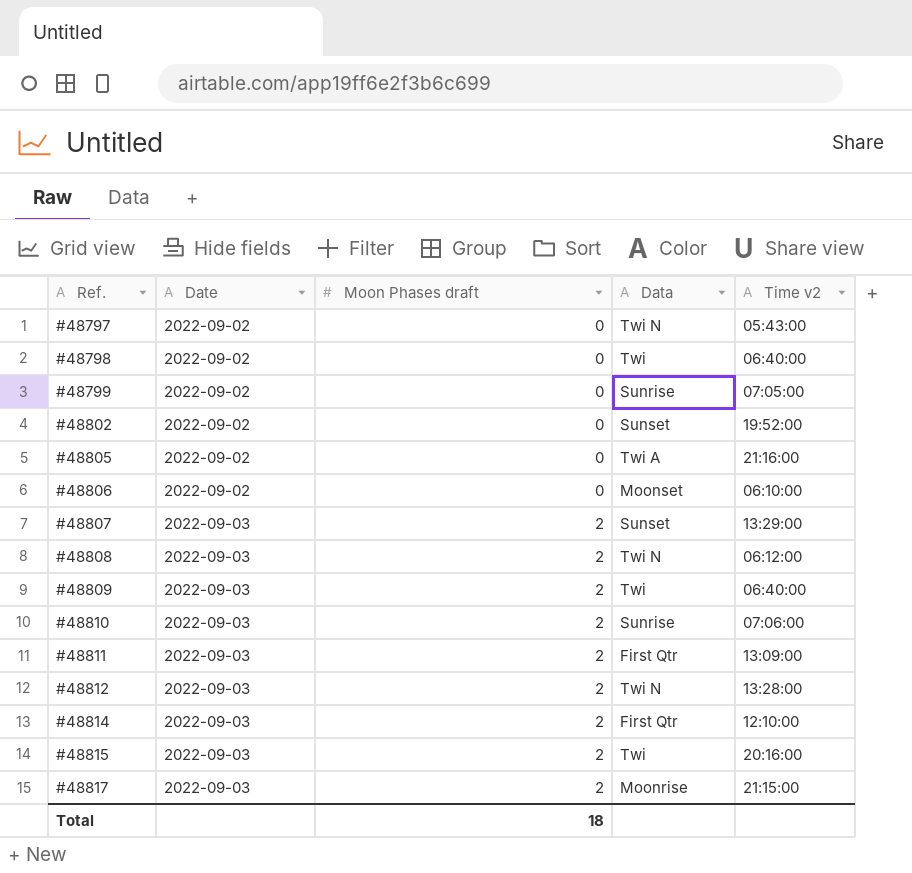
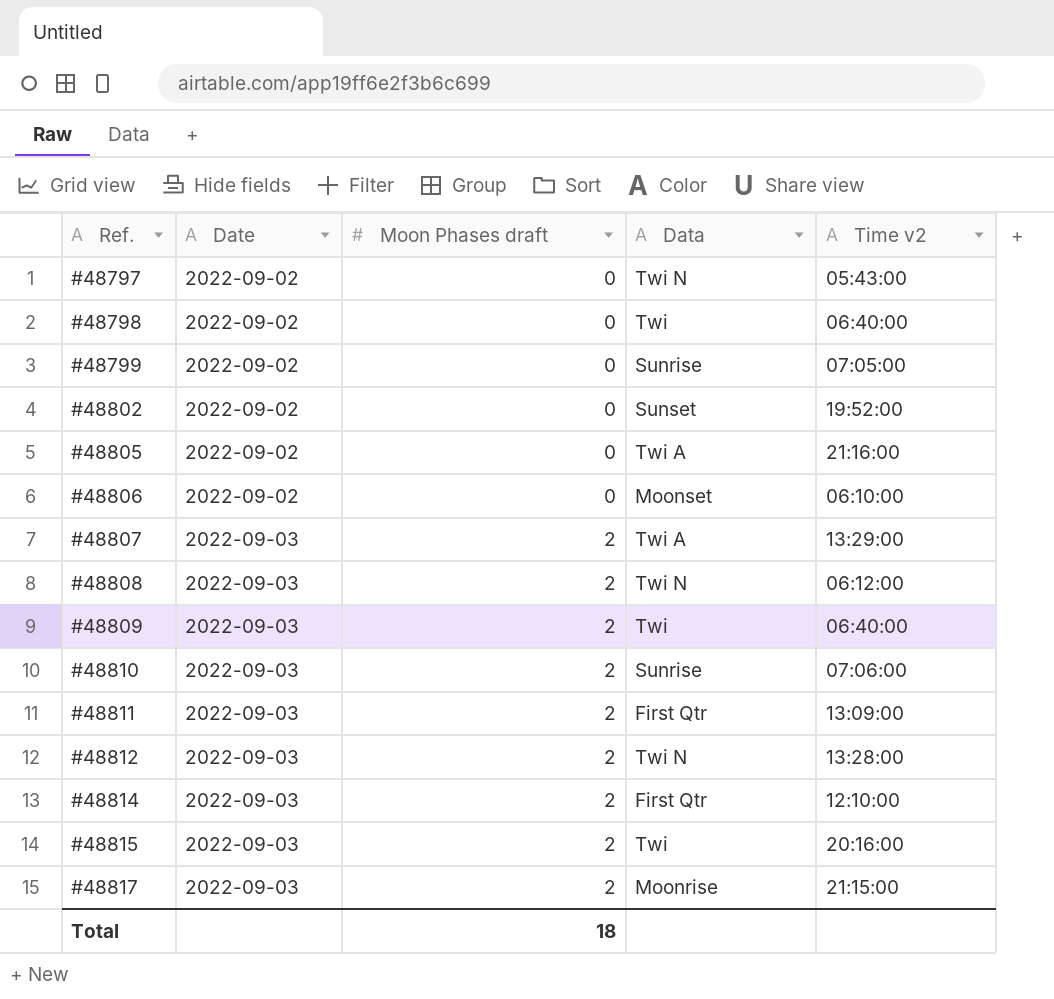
#48807 | Data: Sunset -> Twi A

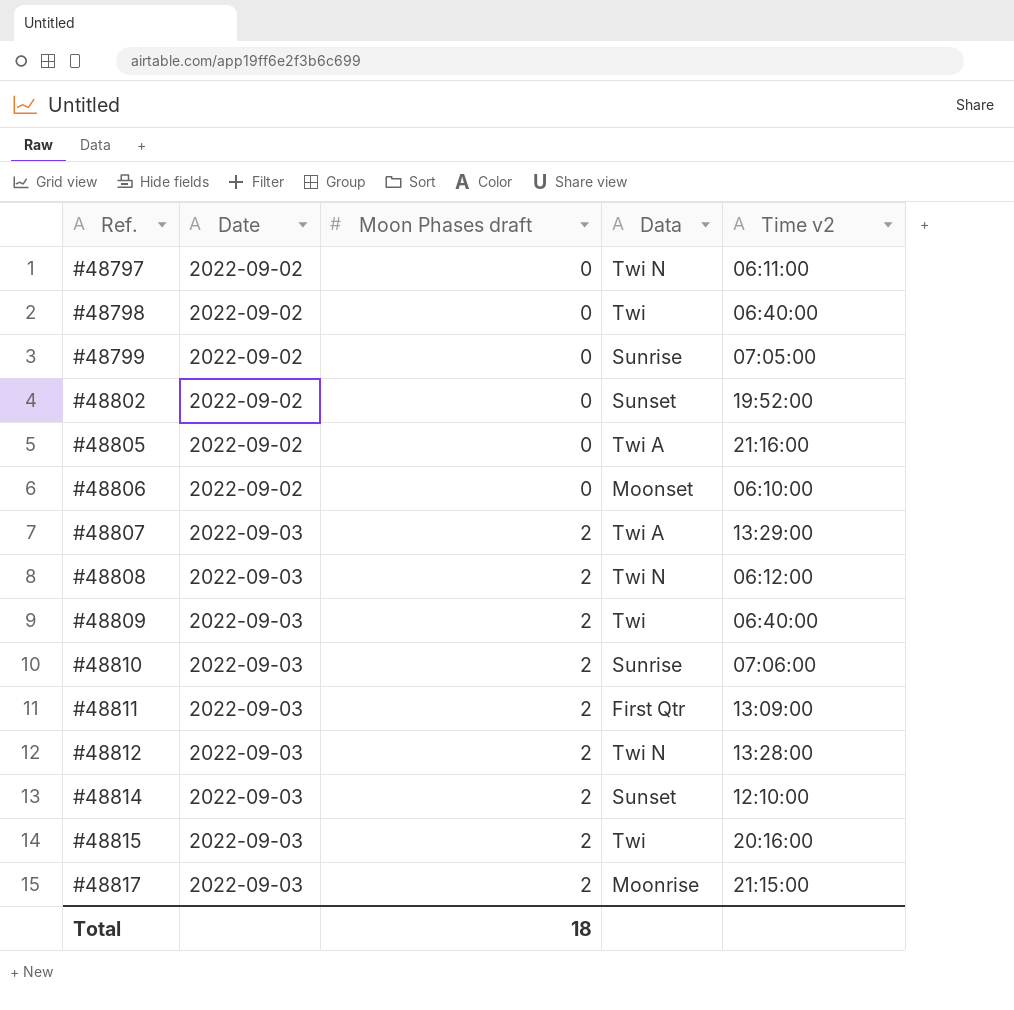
#48797 | Time v2: 05:43:00 -> 06:11:00
#48814 | Data: First Qtr -> Sunset

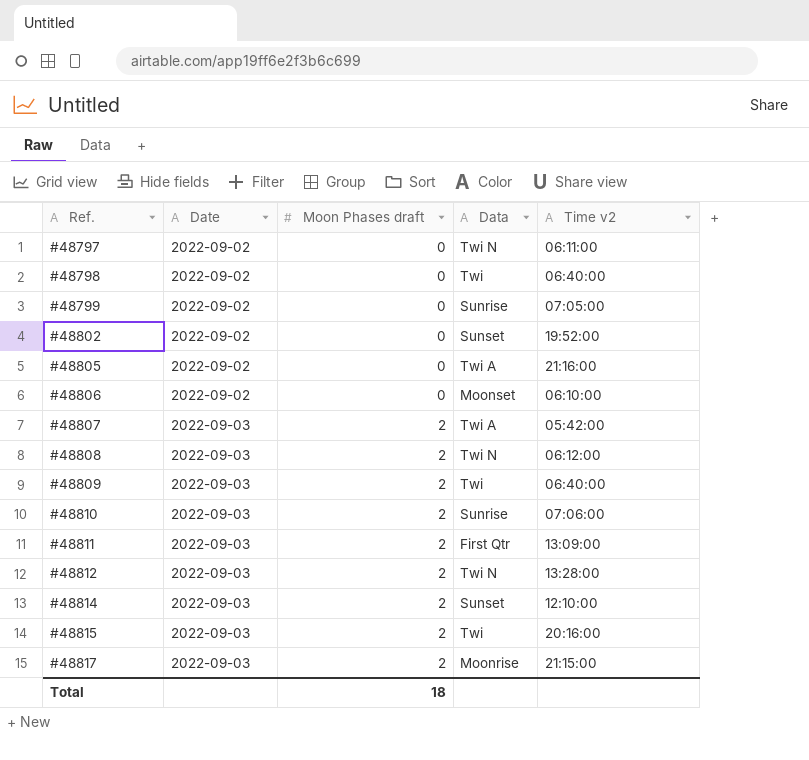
#48807 | Time v2: 13:29:00 -> 05:42:00

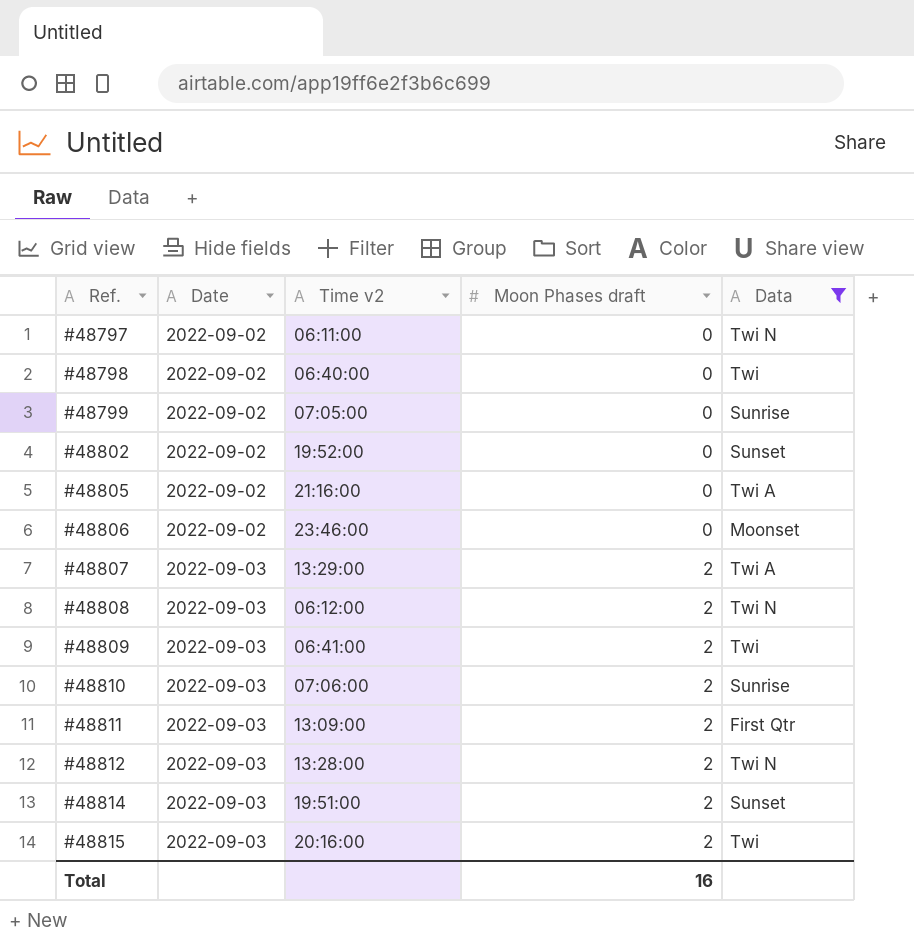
filter: none -> Data != Moonrise
column Time v2 | position: 5 -> 3
#48806 | Time v2: 06:10:00 -> 23:46:00
#48807 | Time v2: 05:42:00 -> 13:29:00
#48809 | Time v2: 06:40:00 -> 06:41:00
#48814 | Time v2: 12:10:00 -> 19:51:00
Total | Moon Phases draft: 18 -> 16

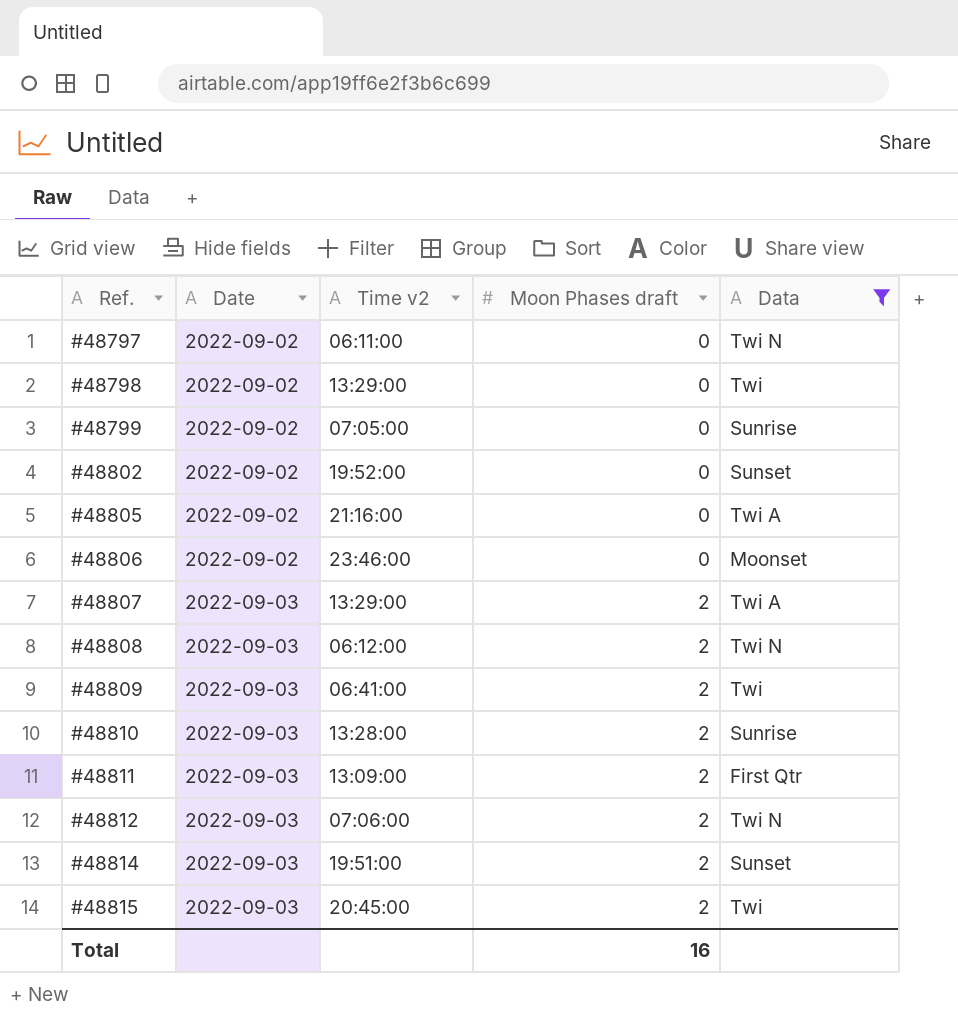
#48798 | Time v2: 06:40:00 -> 13:29:00
#48810 | Time v2: 07:06:00 -> 13:28:00
#48812 | Time v2: 13:28:00 -> 07:06:00
#48815 | Time v2: 20:16:00 -> 20:45:00

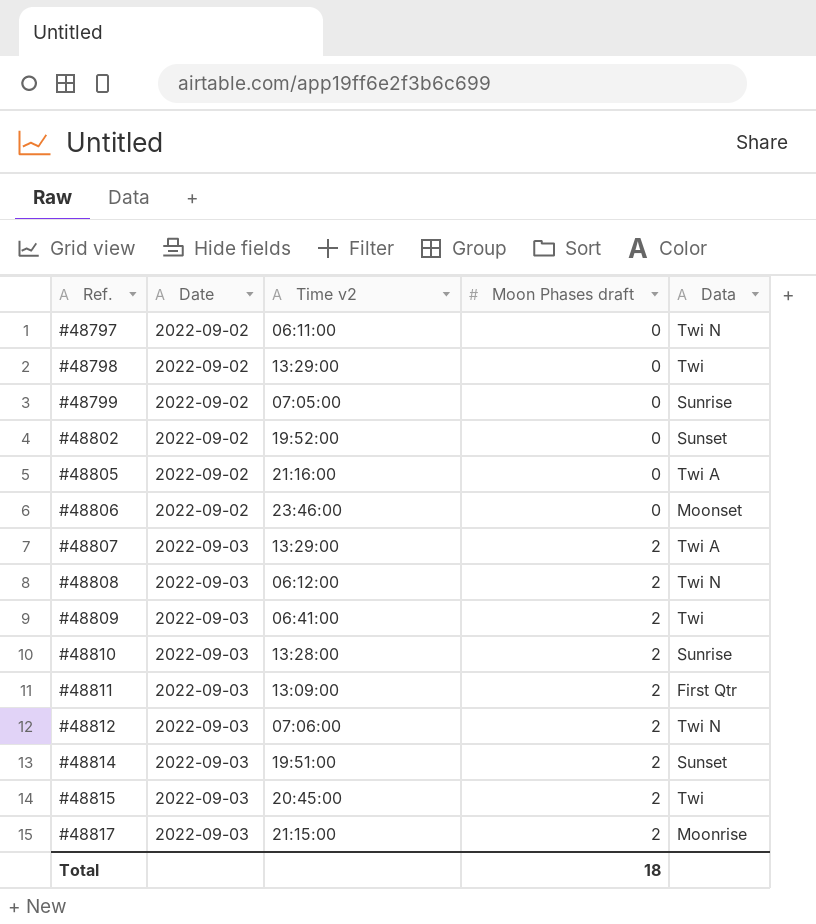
filter: Data != Moonrise -> none
Total | Moon Phases draft: 16 -> 18

